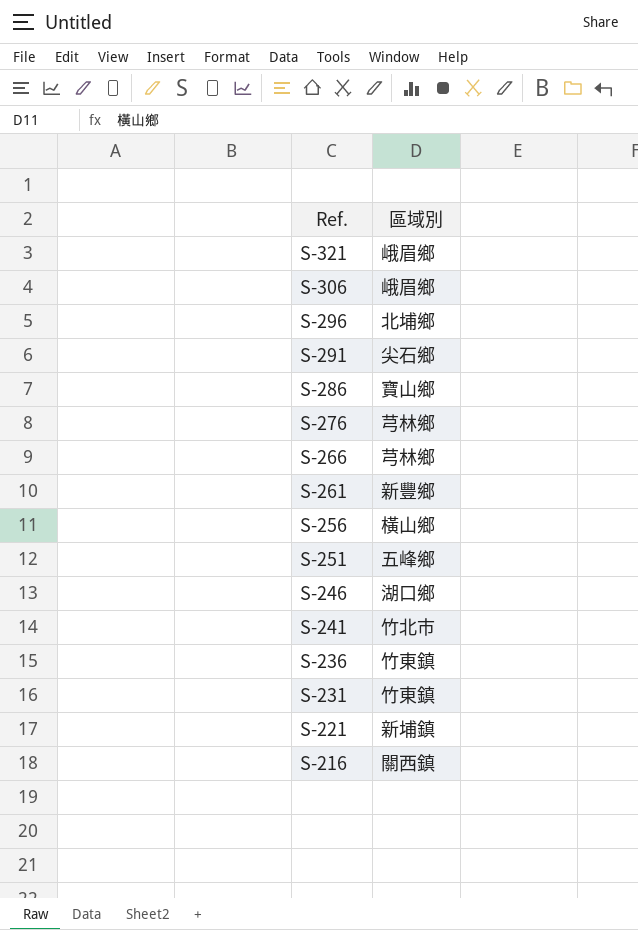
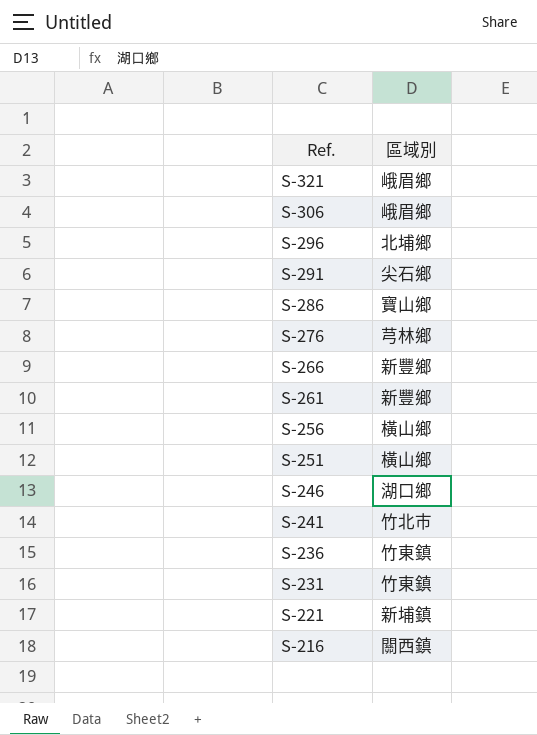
S-266 | 區域別: 芎林鄉 -> 新豐鄉
S-251 | 區域別: 五峰鄉 -> 橫山鄉

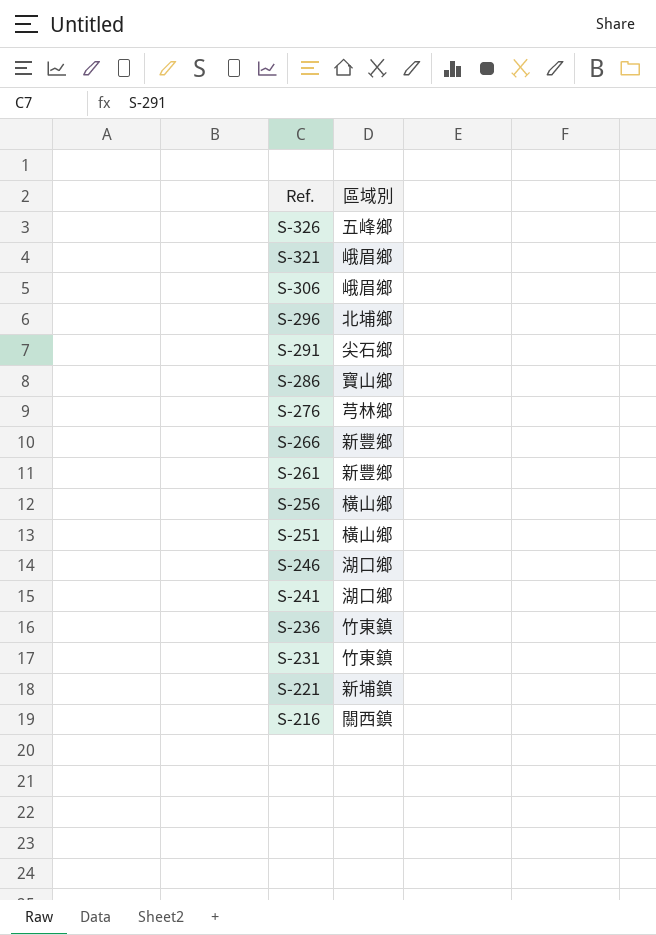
row S-326: none -> 五峰鄉
S-241 | 區域別: 竹北市 -> 湖口鄉

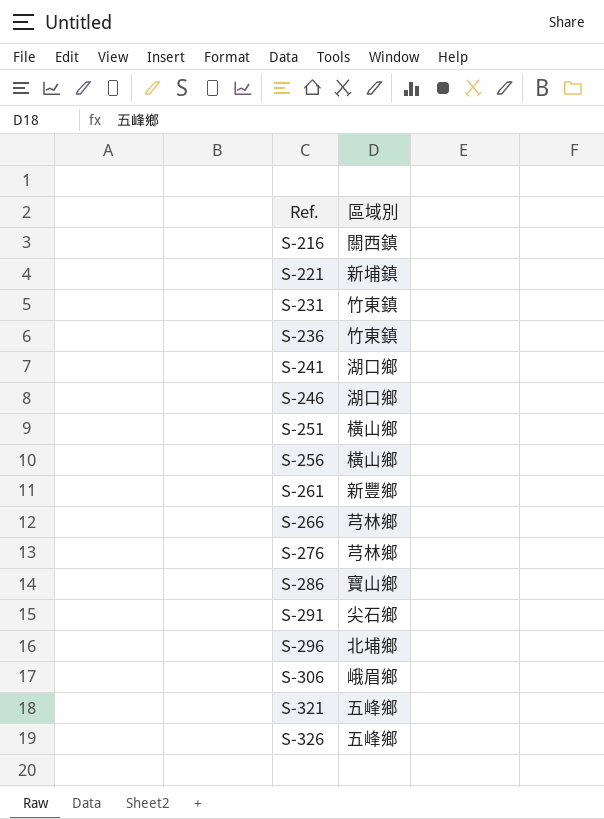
row order: Ref. descending -> Ref. ascending
S-266 | 區域別: 新豐鄉 -> 芎林鄉
S-321 | 區域別: 峨眉鄉 -> 五峰鄉

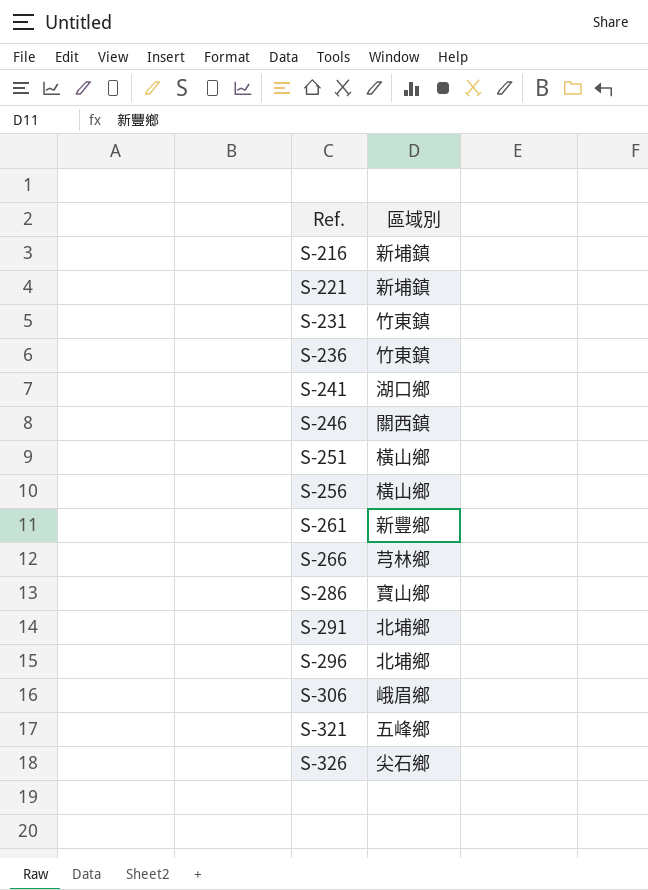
row S-276: 芎林鄉 -> none
S-216 | 區域別: 關西鎮 -> 新埔鎮
S-246 | 區域別: 湖口鄉 -> 關西鎮
S-291 | 區域別: 尖石鄉 -> 北埔鄉
S-326 | 區域別: 五峰鄉 -> 尖石鄉

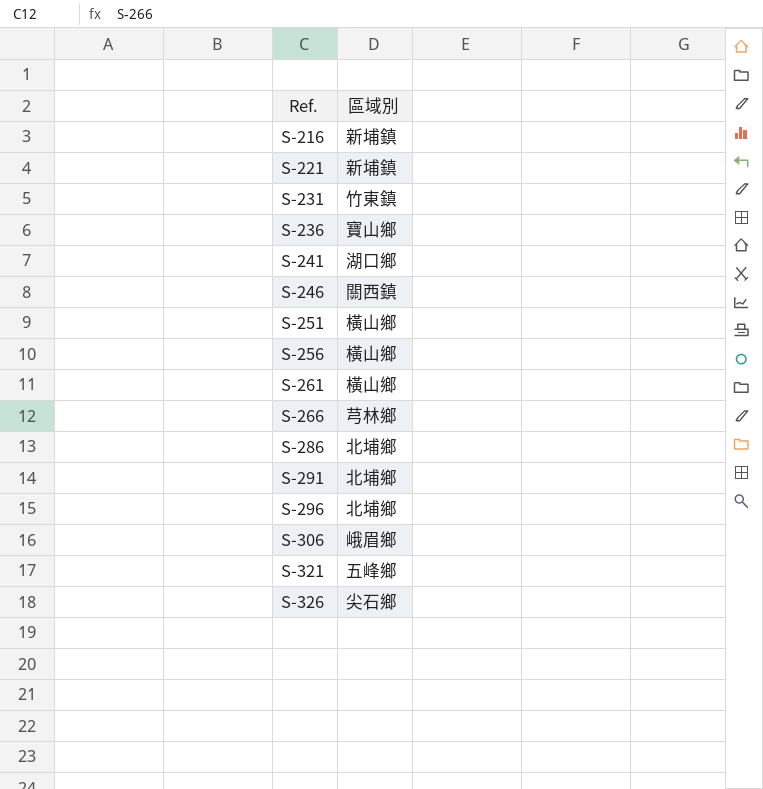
S-236 | 區域別: 竹東鎮 -> 寶山鄉
S-261 | 區域別: 新豐鄉 -> 橫山鄉
S-286 | 區域別: 寶山鄉 -> 北埔鄉

